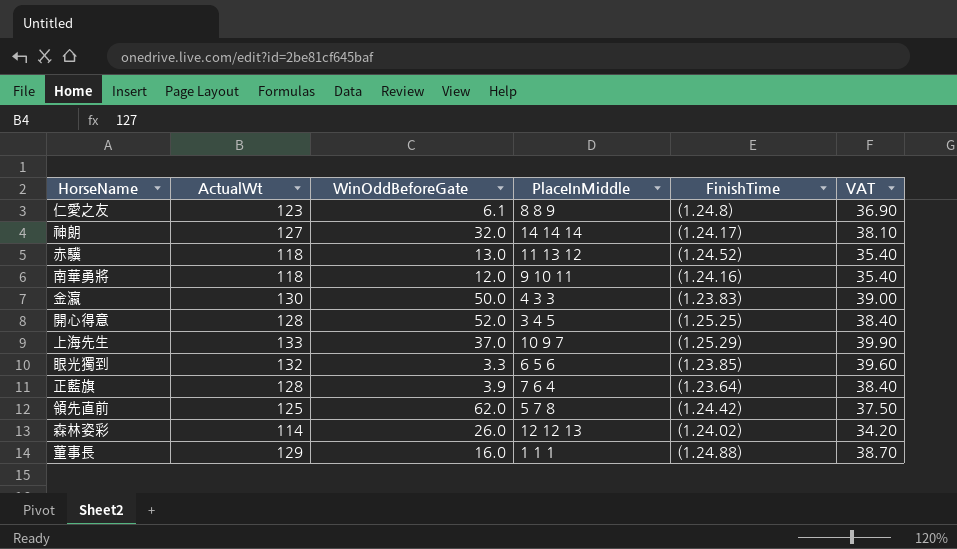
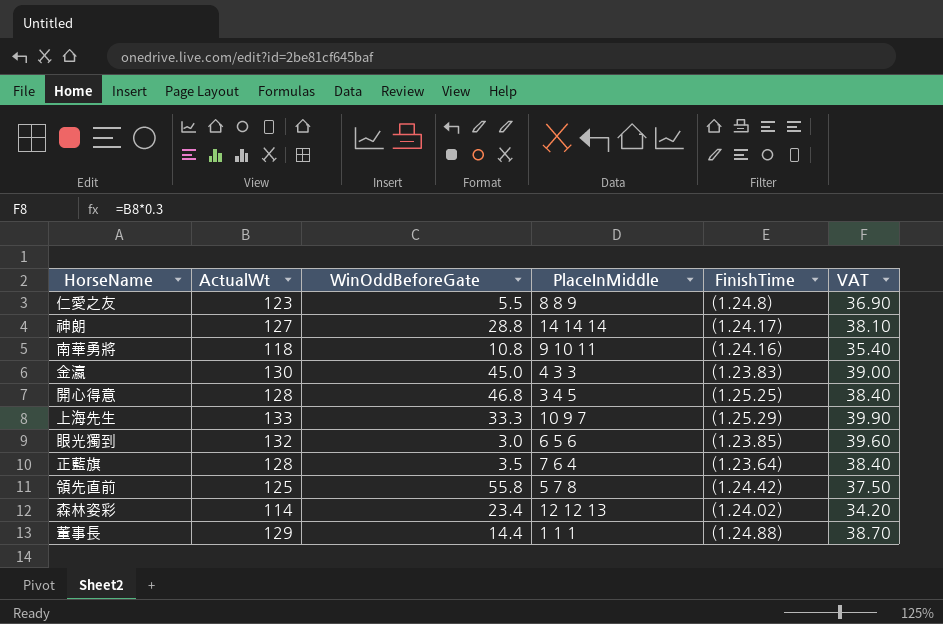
row 赤驥: 118 | 13.0 | 11 13 12 | (1.24.52) | 35.40 -> none
仁愛之友 | WinOddBeforeGate: 6.1 -> 5.5
神朗 | WinOddBeforeGate: 32.0 -> 28.8
南華勇將 | WinOddBeforeGate: 12.0 -> 10.8
金瀛 | WinOddBeforeGate: 50.0 -> 45.0
開心得意 | WinOddBeforeGate: 52.0 -> 46.8
上海先生 | WinOddBeforeGate: 37.0 -> 33.3
眼光獨到 | WinOddBeforeGate: 3.3 -> 3.0
正藍旗 | WinOddBeforeGate: 3.9 -> 3.5
領先直前 | WinOddBeforeGate: 62.0 -> 55.8
森林姿彩 | WinOddBeforeGate: 26.0 -> 23.4
董事長 | WinOddBeforeGate: 16.0 -> 14.4

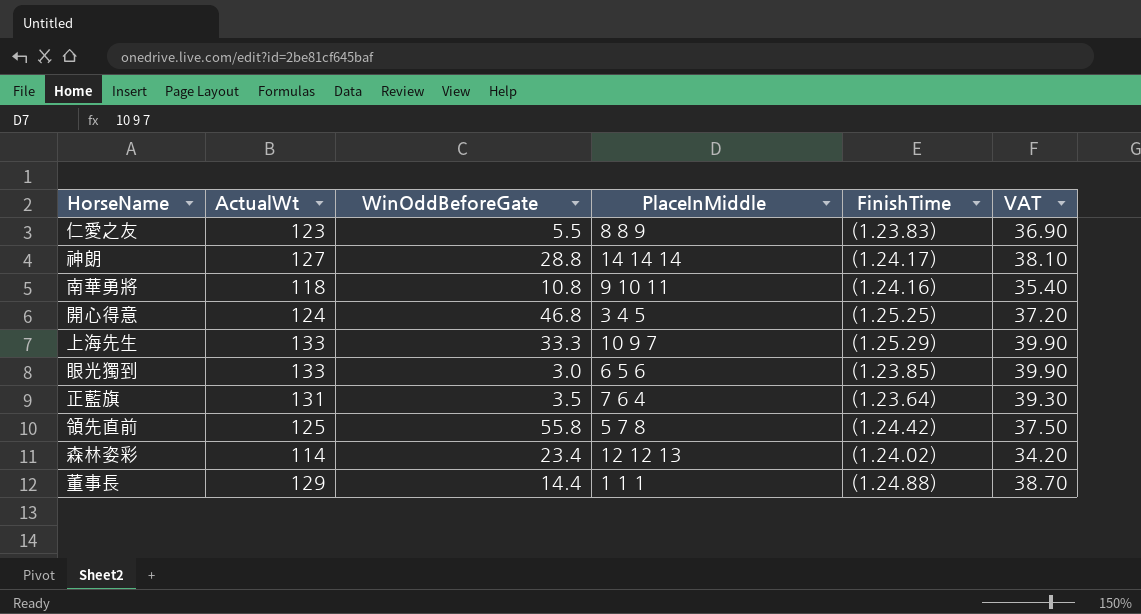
row 金瀛: 130 | 45.0 | 4 3 3 | (1.23.83) | 39.00 -> none
仁愛之友 | FinishTime: (1.24.8) -> (1.23.83)
開心得意 | ActualWt: 128 -> 124
開心得意 | VAT: 38.40 -> 37.20
眼光獨到 | ActualWt: 132 -> 133
眼光獨到 | VAT: 39.60 -> 39.90
正藍旗 | ActualWt: 128 -> 131
正藍旗 | VAT: 38.40 -> 39.30

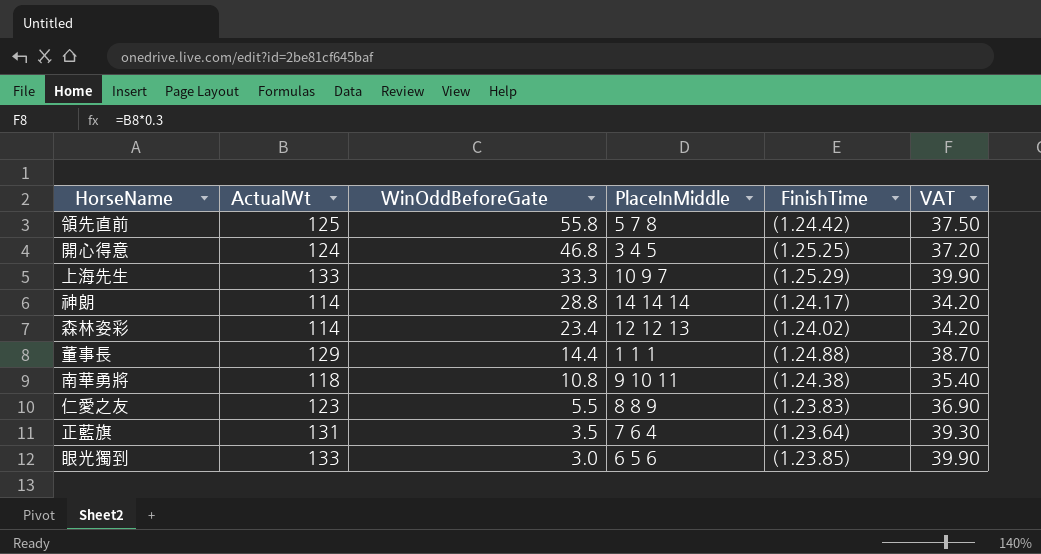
row order: none -> WinOddBeforeGate descending
神朗 | ActualWt: 127 -> 114
神朗 | VAT: 38.10 -> 34.20
南華勇將 | FinishTime: (1.24.16) -> (1.24.38)

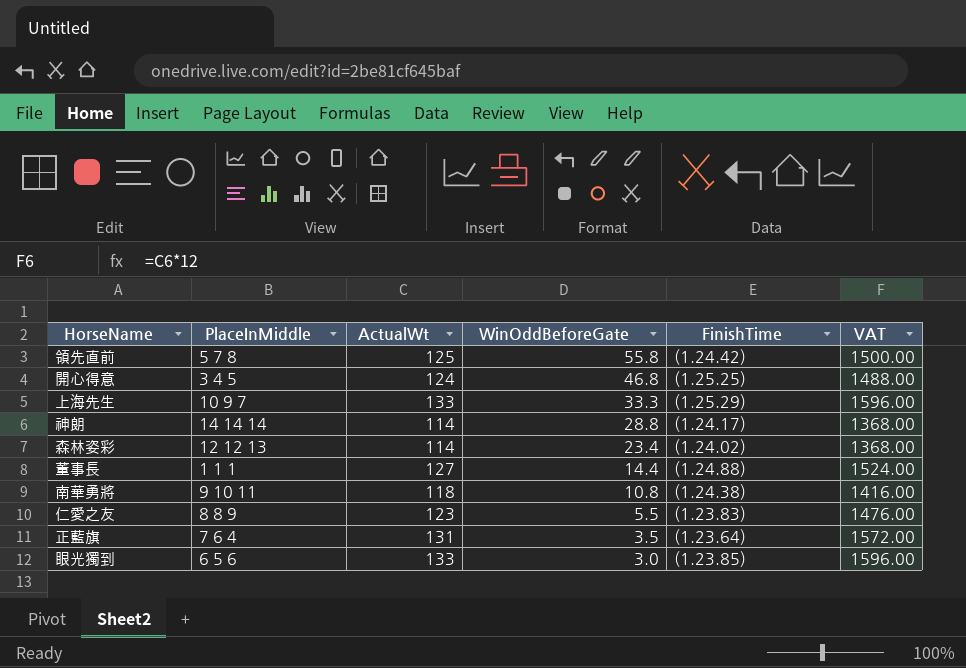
column PlaceInMiddle | position: 4 -> 2
column VAT | formula: [ActualWt] * 0.3 -> [ActualWt] * 12
董事長 | ActualWt: 129 -> 127

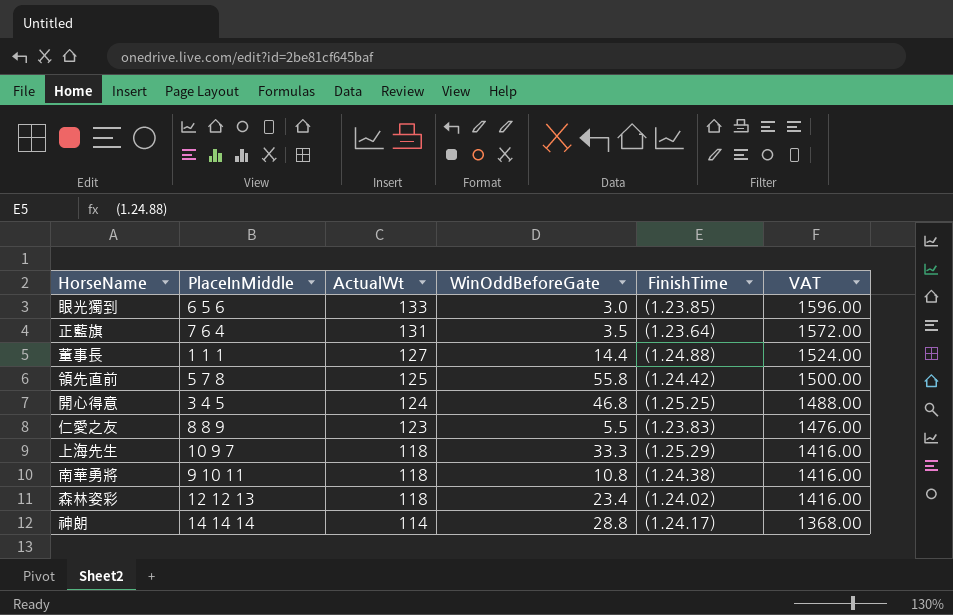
row order: WinOddBeforeGate descending -> ActualWt descending
上海先生 | ActualWt: 133 -> 118
上海先生 | VAT: 1596.00 -> 1416.00
森林姿彩 | ActualWt: 114 -> 118
森林姿彩 | VAT: 1368.00 -> 1416.00

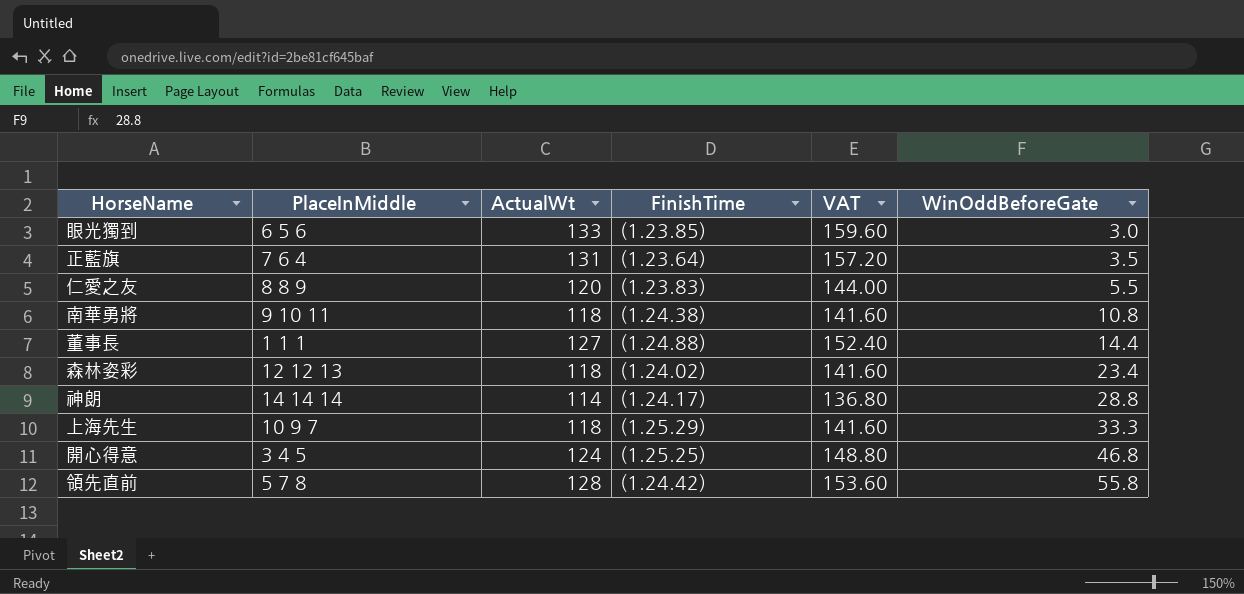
row order: ActualWt descending -> WinOddBeforeGate ascending
column VAT | formula: [ActualWt] * 12 -> [ActualWt] * 1.2
column WinOddBeforeGate | position: 4 -> 6
仁愛之友 | ActualWt: 123 -> 120
領先直前 | ActualWt: 125 -> 128

